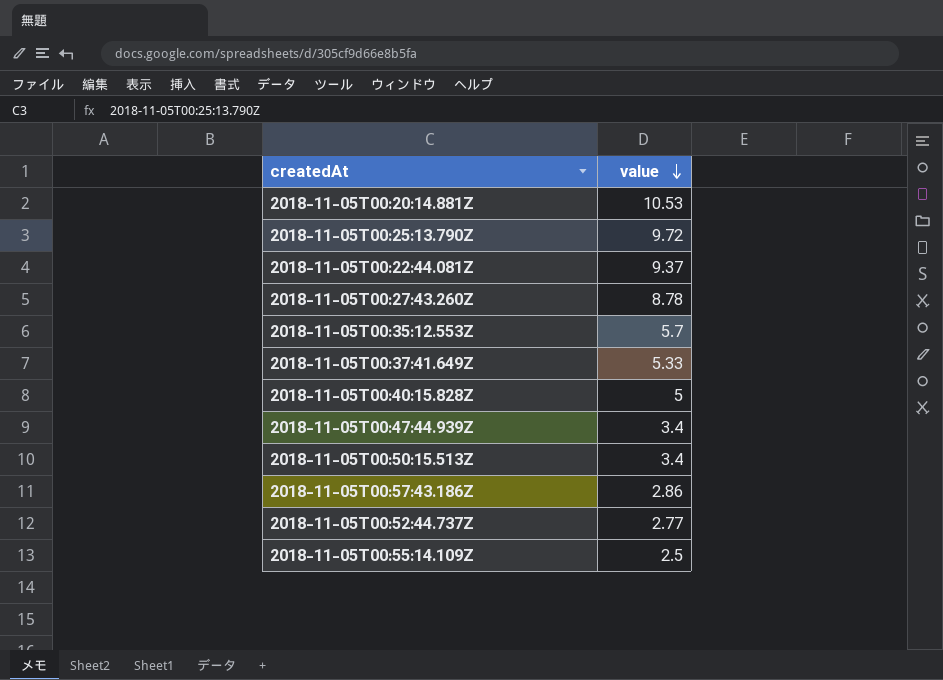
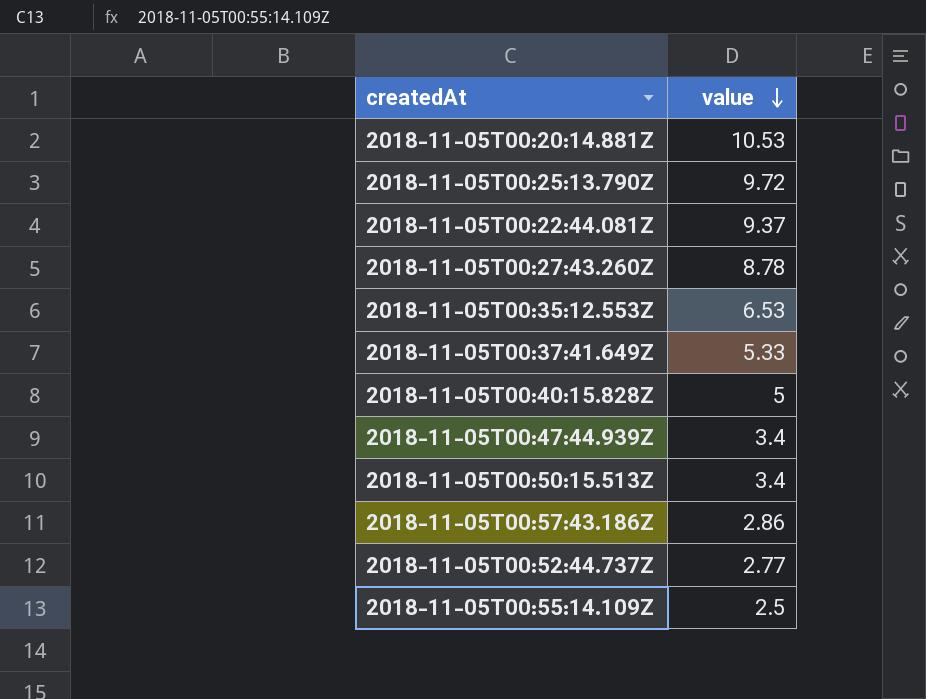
2018-11-05T00:35:12.553Z | value: 5.7 -> 6.53

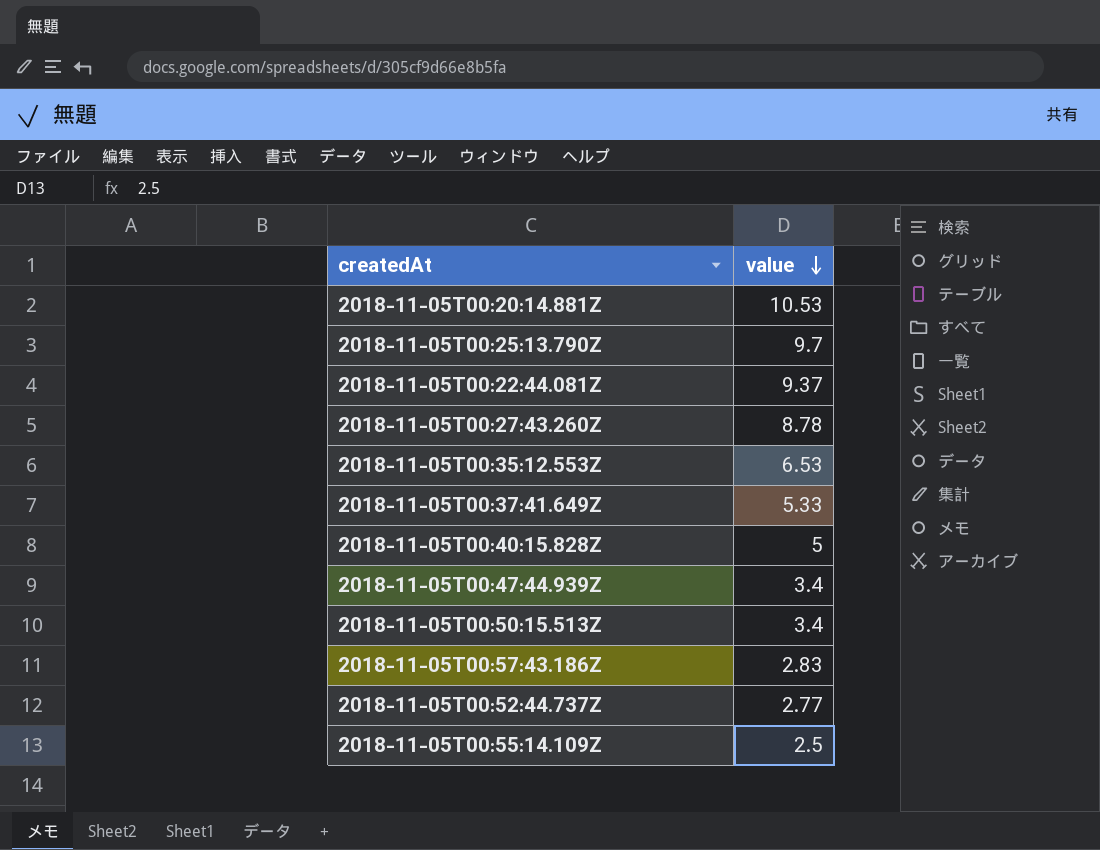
2018-11-05T00:25:13.790Z | value: 9.72 -> 9.7
2018-11-05T00:57:43.186Z | value: 2.86 -> 2.83

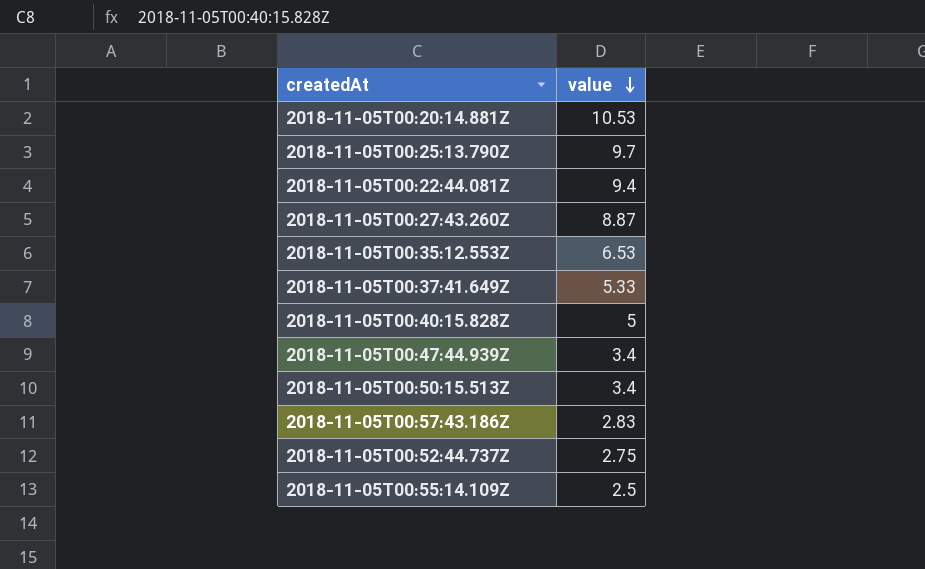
2018-11-05T00:22:44.081Z | value: 9.37 -> 9.4
2018-11-05T00:27:43.260Z | value: 8.78 -> 8.87
2018-11-05T00:52:44.737Z | value: 2.77 -> 2.75

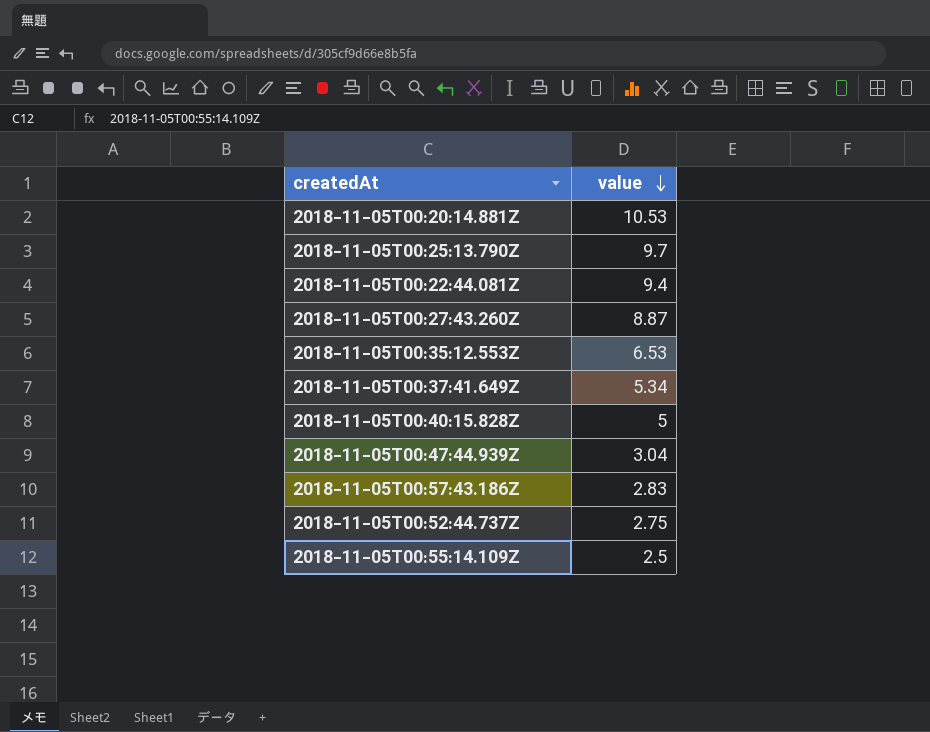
row 2018-11-05T00:50:15.513Z: 3.4 -> none
2018-11-05T00:37:41.649Z | value: 5.33 -> 5.34
2018-11-05T00:47:44.939Z | value: 3.4 -> 3.04

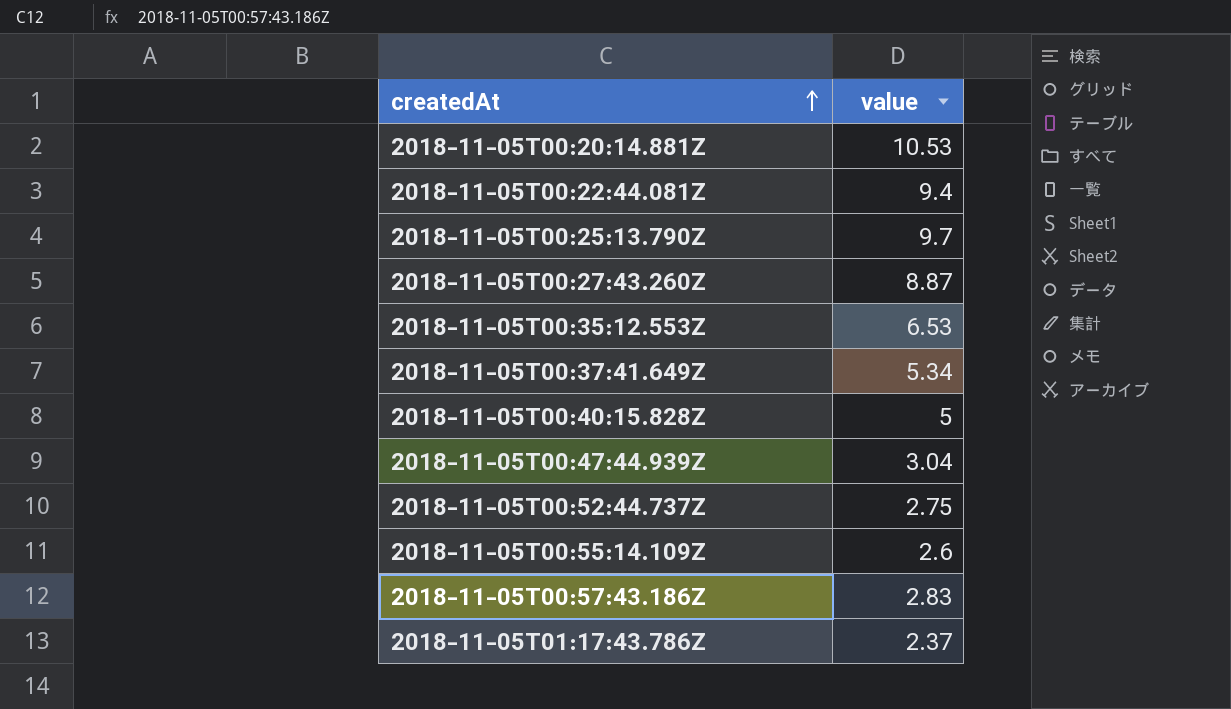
row order: value descending -> createdAt ascending
2018-11-05T00:55:14.109Z | value: 2.5 -> 2.6
row 2018-11-05T01:17:43.786Z: none -> 2.37

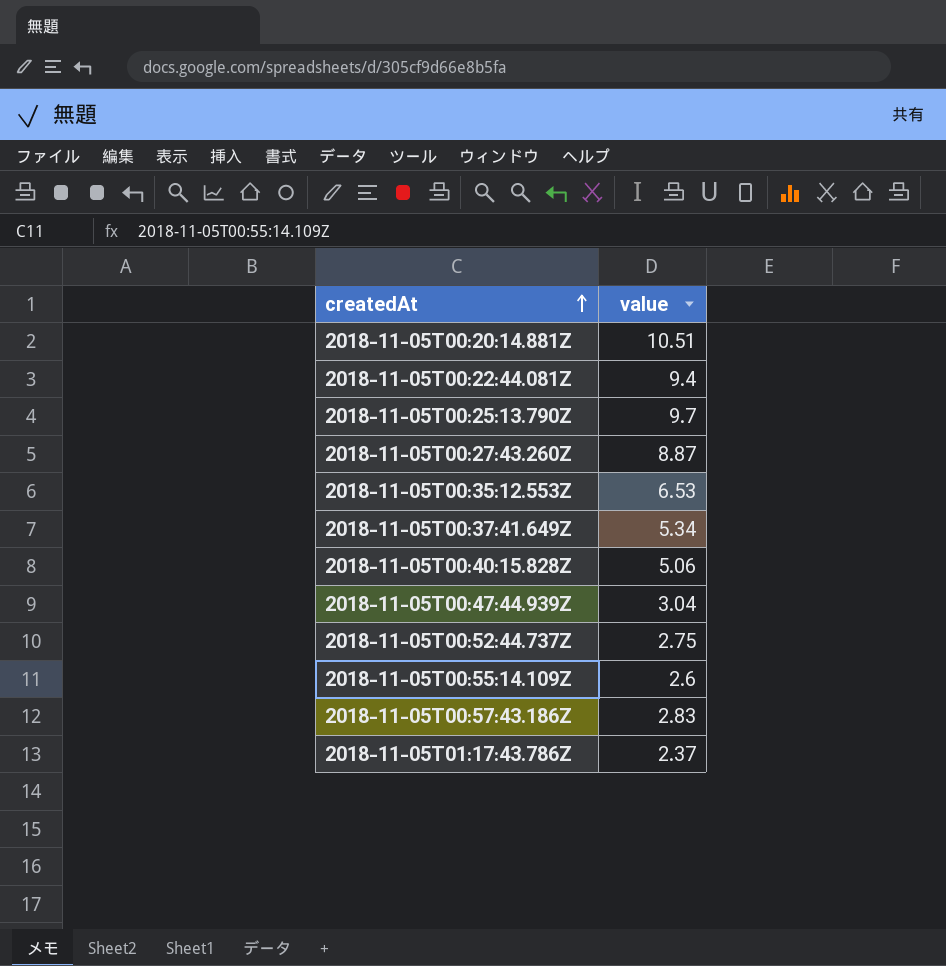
2018-11-05T00:20:14.881Z | value: 10.53 -> 10.51
2018-11-05T00:40:15.828Z | value: 5 -> 5.06

